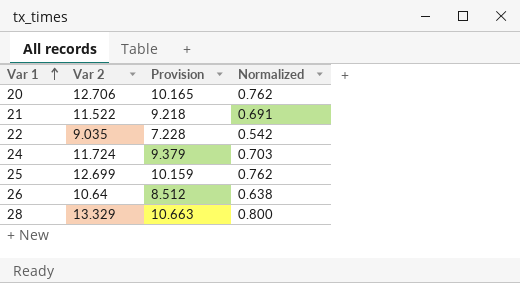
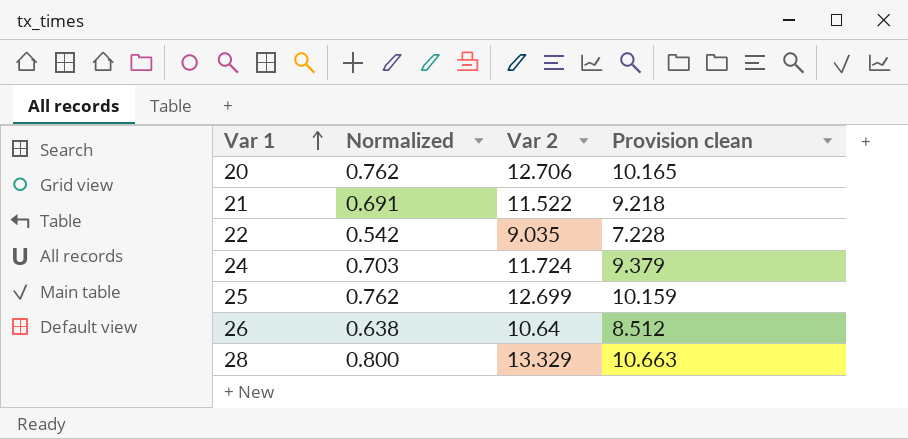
column Normalized | position: 4 -> 2
column name: Provision -> Provision clean

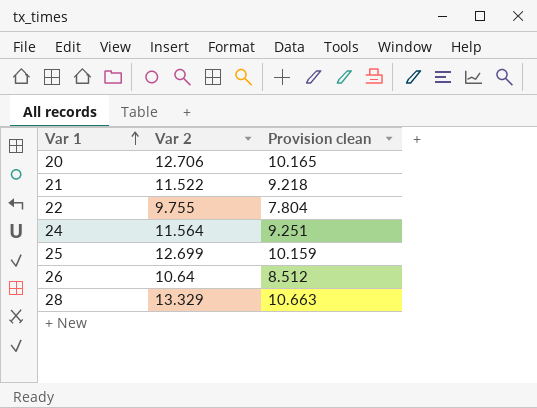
column Normalized | formula: [Var 2] * 0.06 -> none
22 | Var 2: 9.035 -> 9.755
22 | Provision clean: 7.228 -> 7.804
24 | Var 2: 11.724 -> 11.564
24 | Provision clean: 9.379 -> 9.251

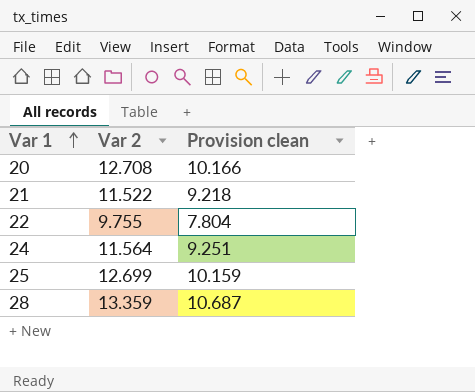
row 26: 10.64 | 8.512 -> none
20 | Var 2: 12.706 -> 12.708
20 | Provision clean: 10.165 -> 10.166
28 | Var 2: 13.329 -> 13.359
28 | Provision clean: 10.663 -> 10.687

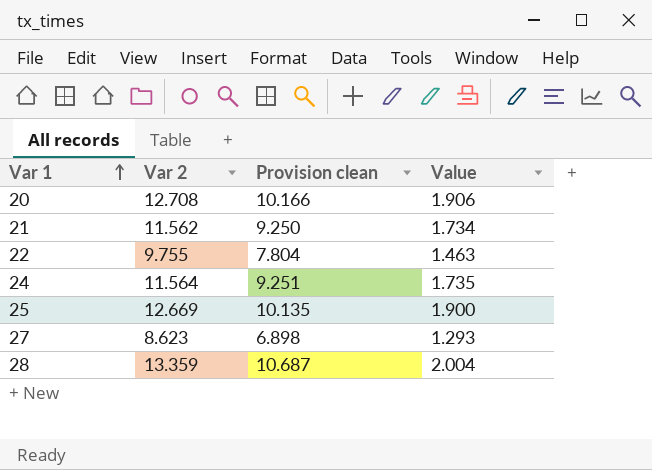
column Value | formula: none -> [Var 2] * 0.15
21 | Var 2: 11.522 -> 11.562
21 | Provision clean: 9.218 -> 9.250
25 | Var 2: 12.699 -> 12.669
25 | Provision clean: 10.159 -> 10.135
row 27: none -> 8.623 | 6.898 | 1.293

